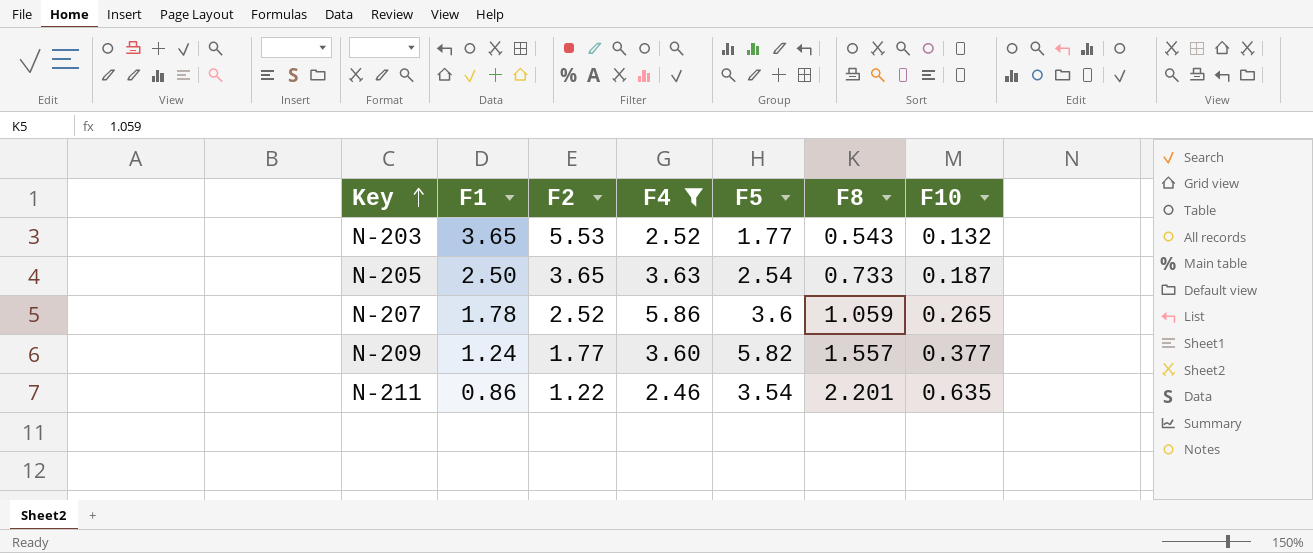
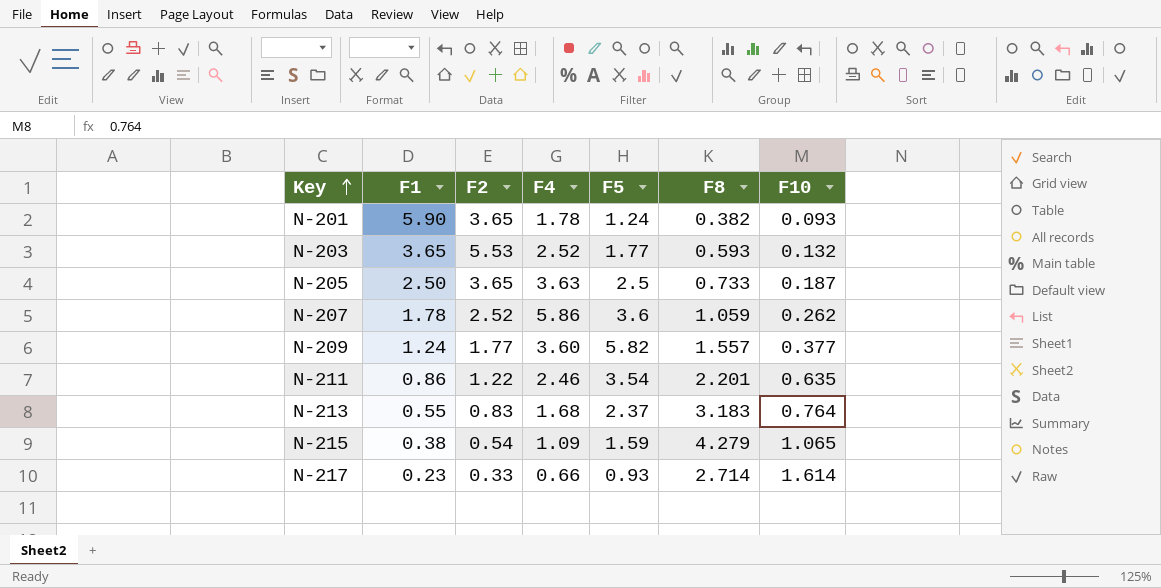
filter: F4 >= 2.46 -> none
N-203 | F8: 0.543 -> 0.593
N-205 | F5: 2.54 -> 2.5
N-207 | F10: 0.265 -> 0.262

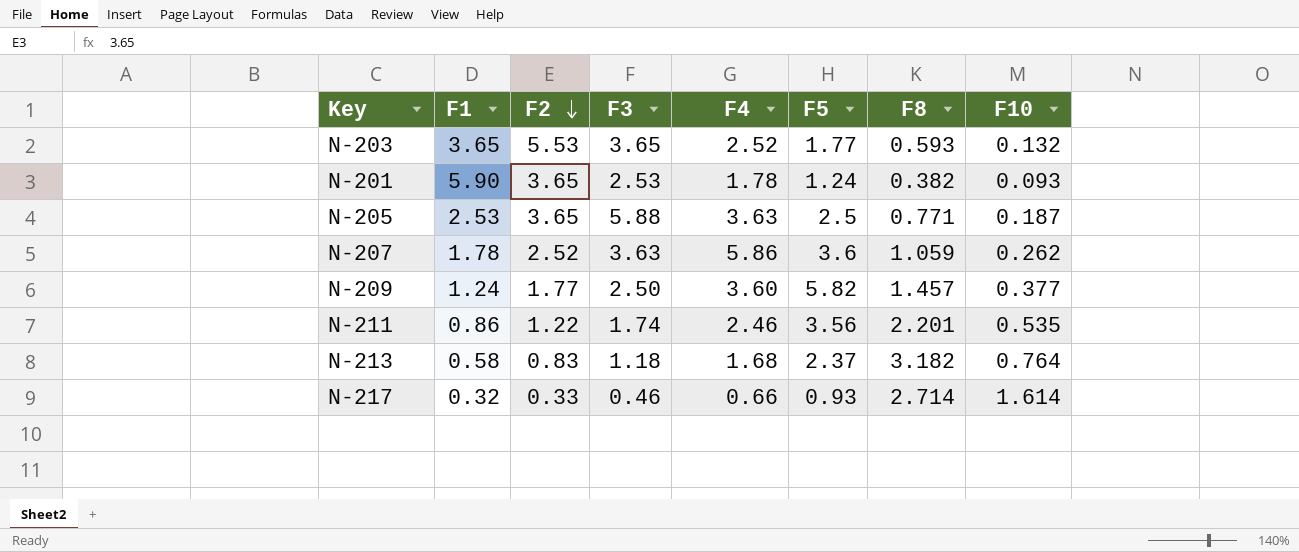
row order: Key ascending -> F2 descending
column F3 | position: none -> 4
row N-215: 0.38 | 0.54 | 1.09 | 1.59 | 4.279 | 1.065 -> none
N-205 | F1: 2.50 -> 2.53
N-205 | F8: 0.733 -> 0.771
N-209 | F8: 1.557 -> 1.457
N-211 | F5: 3.54 -> 3.56
N-211 | F10: 0.635 -> 0.535
N-213 | F1: 0.55 -> 0.58
N-213 | F8: 3.183 -> 3.182
N-217 | F1: 0.23 -> 0.32

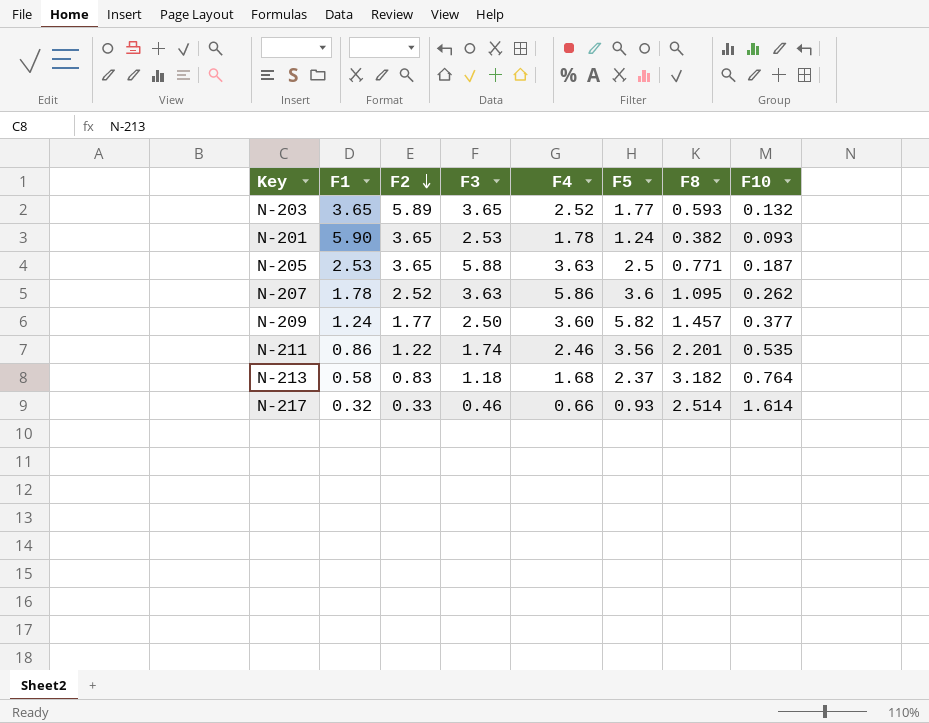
N-203 | F2: 5.53 -> 5.89
N-207 | F8: 1.059 -> 1.095
N-217 | F8: 2.714 -> 2.514

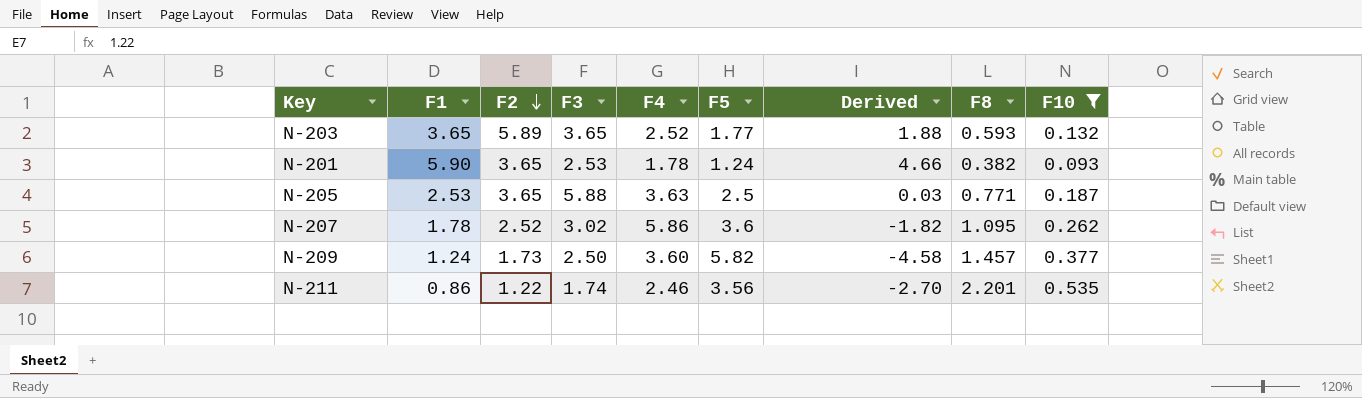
filter: none -> F10 <= 0.535
column Derived | formula: none -> [F1] - [F5]
N-207 | F3: 3.63 -> 3.02
N-209 | F2: 1.77 -> 1.73

